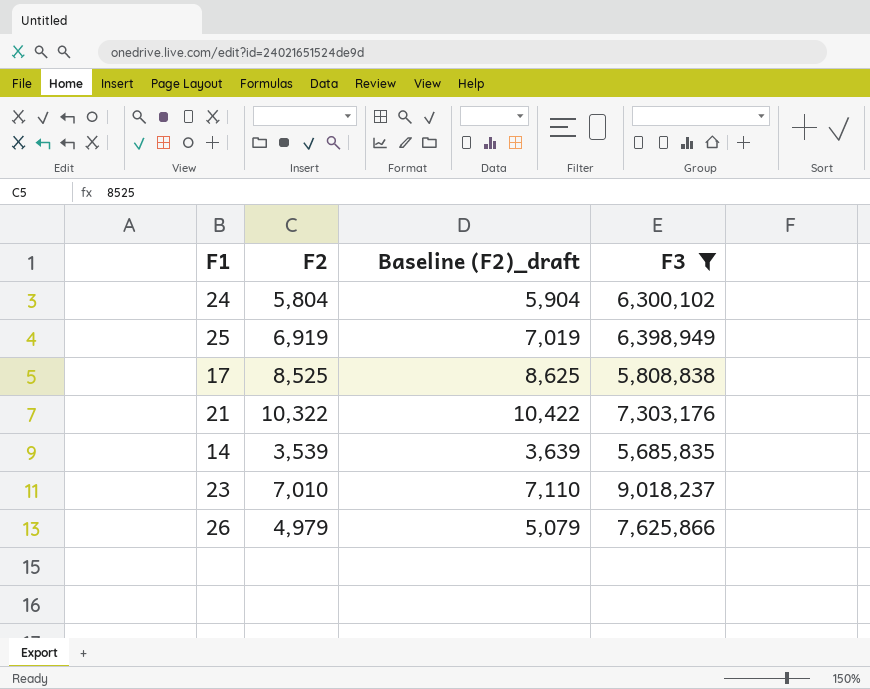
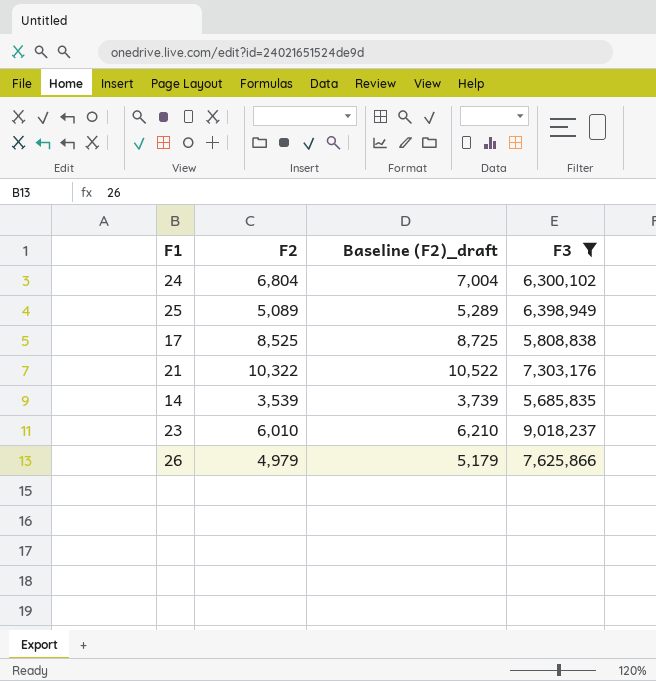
column Baseline (F2)_draft | formula: [F2] + 100 -> [F2] + 200
24 | F2: 5,804 -> 6,804
25 | F2: 6,919 -> 5,089
23 | F2: 7,010 -> 6,010

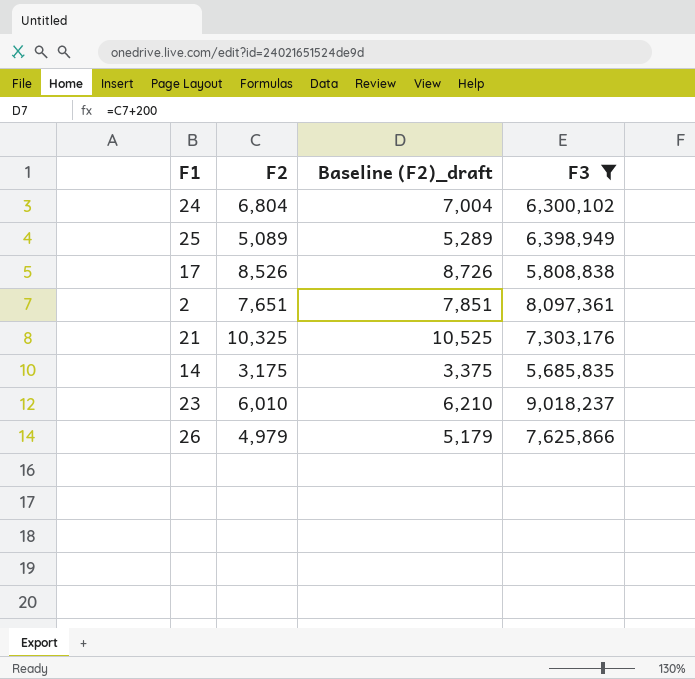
17 | F2: 8,525 -> 8,526
17 | Baseline (F2)_draft: 8,725 -> 8,726
row 2: none -> 7,651 | 7,851 | 8,097,361
21 | F2: 10,322 -> 10,325
21 | Baseline (F2)_draft: 10,522 -> 10,525
14 | F2: 3,539 -> 3,175
14 | Baseline (F2)_draft: 3,739 -> 3,375

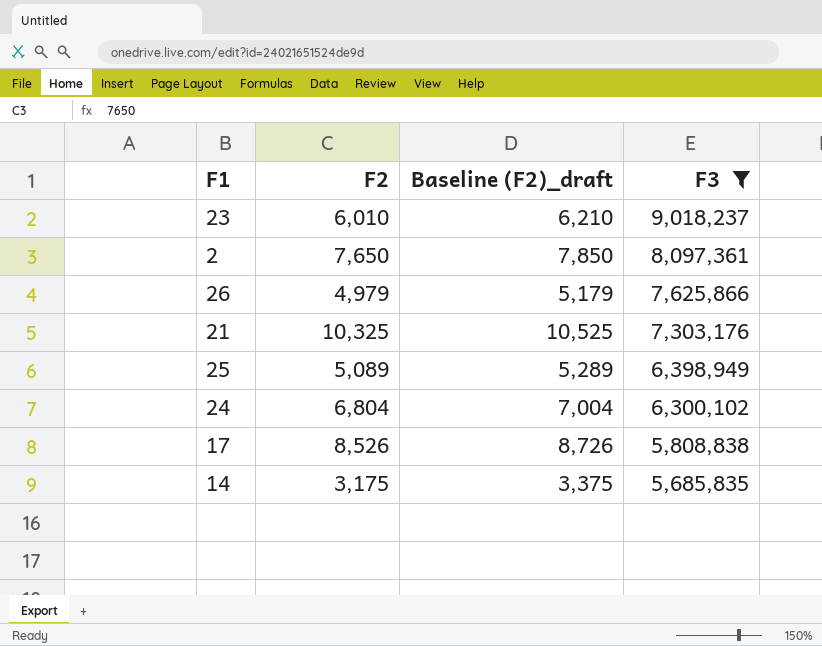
row order: none -> F3 descending
2 | F2: 7,651 -> 7,650
2 | Baseline (F2)_draft: 7,851 -> 7,850

